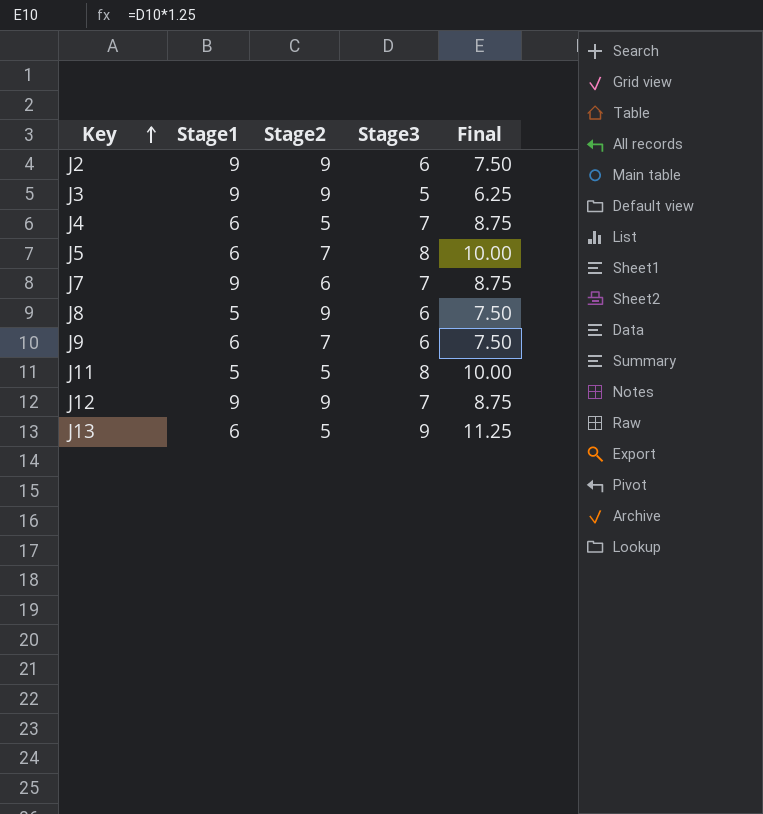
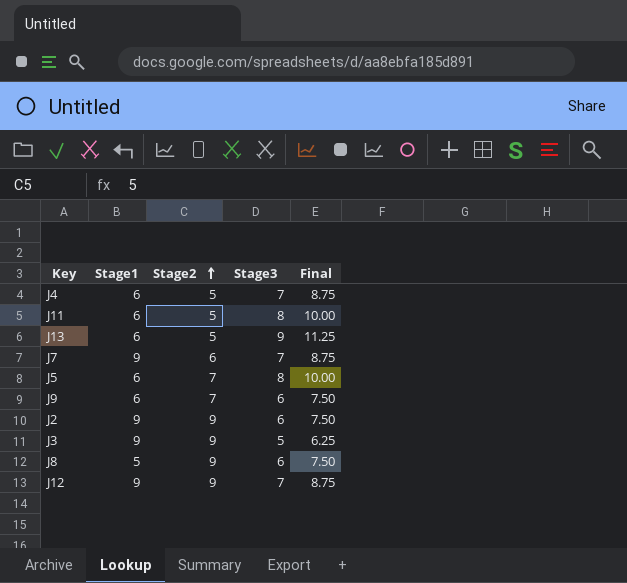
row order: Key ascending -> Stage2 ascending
J11 | Stage1: 5 -> 6

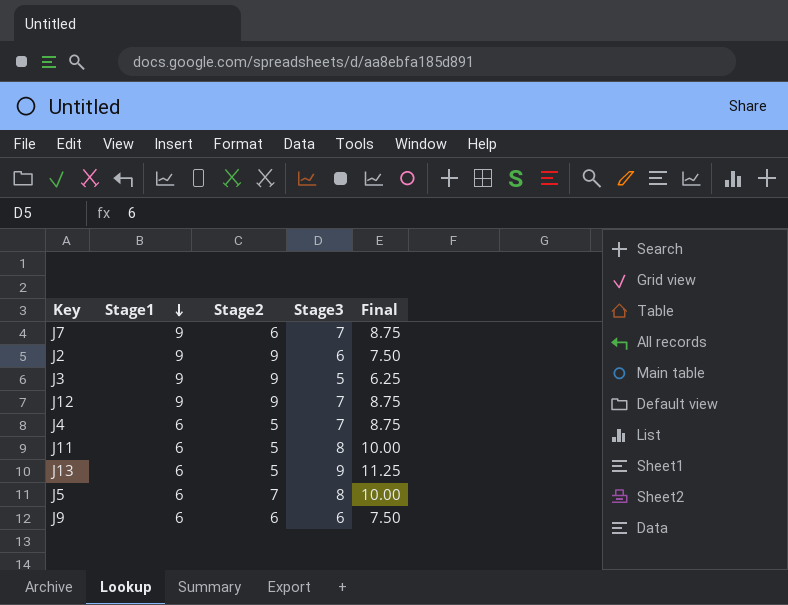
row order: Stage2 ascending -> Stage1 descending
row J8: 5 | 9 | 6 | 7.50 -> none
J9 | Stage2: 7 -> 6

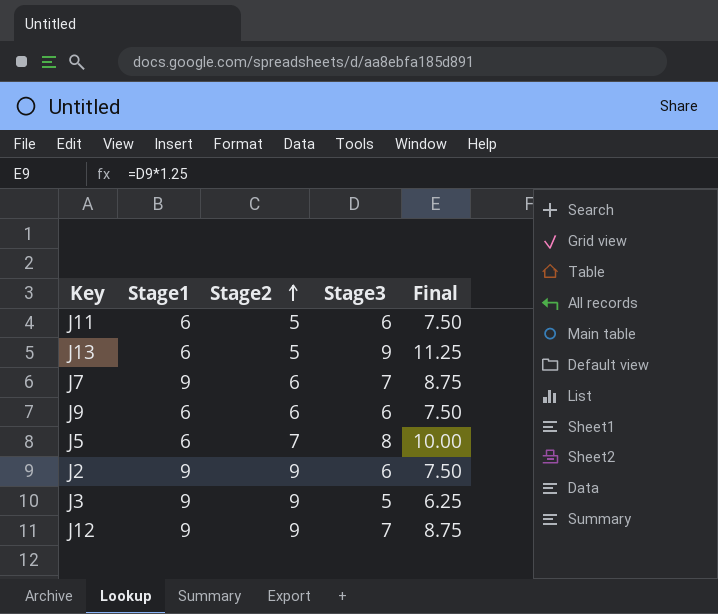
row order: Stage1 descending -> Stage2 ascending
row J4: 6 | 5 | 7 | 8.75 -> none
J11 | Stage3: 8 -> 6
J11 | Final: 10.00 -> 7.50

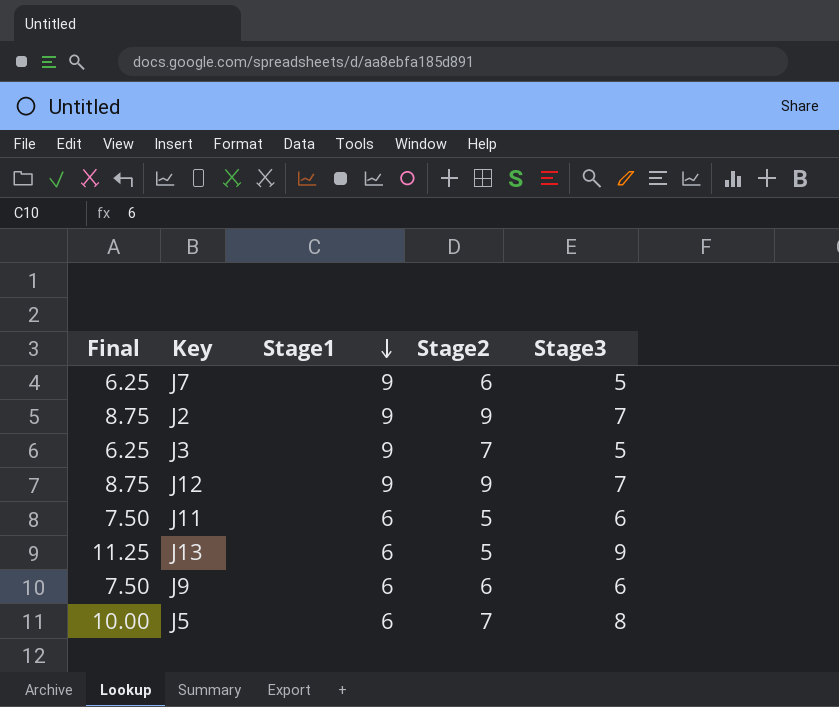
row order: Stage2 ascending -> Stage1 descending
column Final | position: 5 -> 1
J7 | Final: 8.75 -> 6.25
J7 | Stage3: 7 -> 5
J2 | Final: 7.50 -> 8.75
J2 | Stage3: 6 -> 7
J3 | Stage2: 9 -> 7

